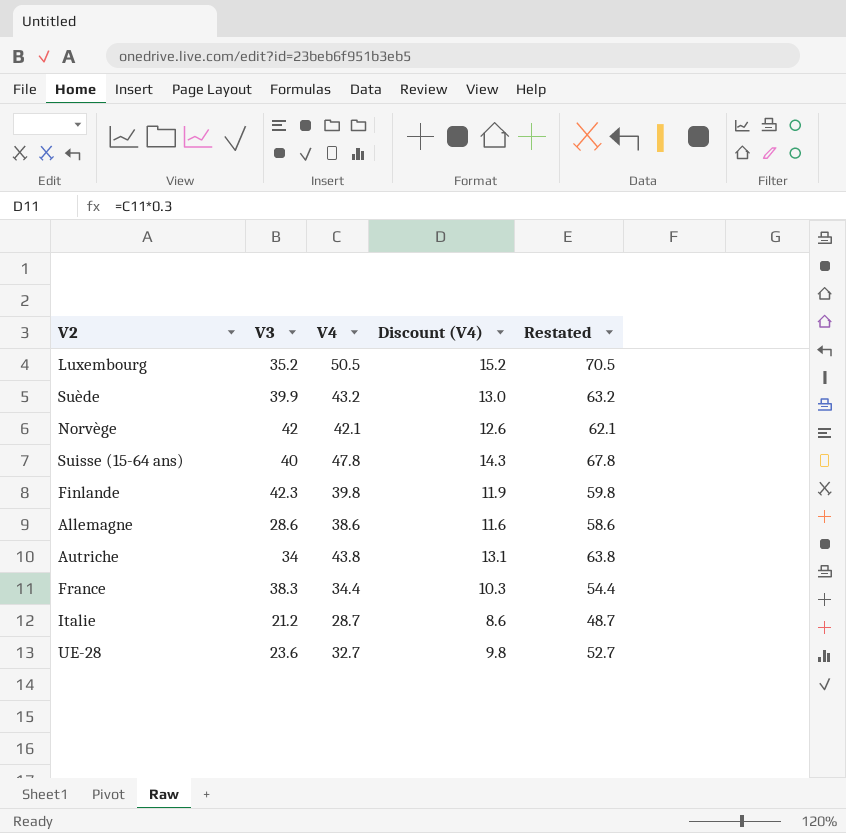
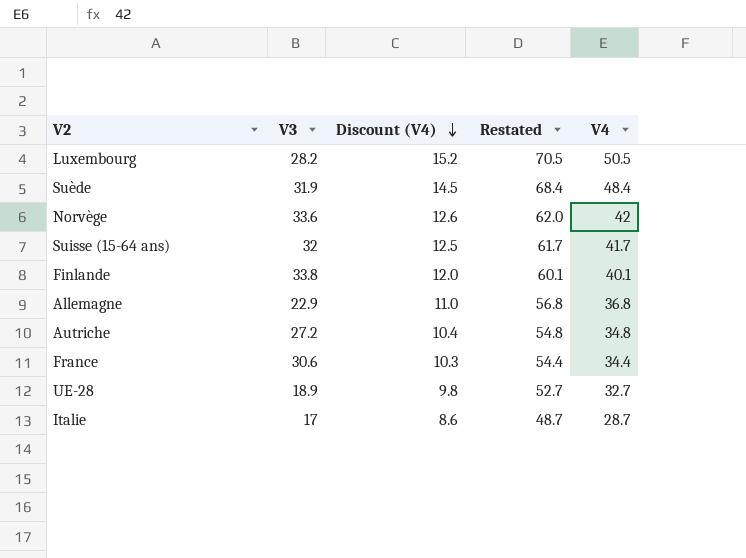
row order: none -> Discount (V4) descending
column V4 | position: 3 -> 5
Luxembourg | V3: 35.2 -> 28.2
Suède | V3: 39.9 -> 31.9
Suède | Discount (V4): 13.0 -> 14.5
Suède | Restated: 63.2 -> 68.4
Suède | V4: 43.2 -> 48.4
Norvège | V3: 42 -> 33.6
Norvège | Restated: 62.1 -> 62.0
Norvège | V4: 42.1 -> 42
Suisse (15-64 ans) | V3: 40 -> 32
Suisse (15-64 ans) | Discount (V4): 14.3 -> 12.5
Suisse (15-64 ans) | Restated: 67.8 -> 61.7
Suisse (15-64 ans) | V4: 47.8 -> 41.7
Finlande | V3: 42.3 -> 33.8
Finlande | Discount (V4): 11.9 -> 12.0
Finlande | Restated: 59.8 -> 60.1
Finlande | V4: 39.8 -> 40.1
Allemagne | V3: 28.6 -> 22.9
Allemagne | Discount (V4): 11.6 -> 11.0
Allemagne | Restated: 58.6 -> 56.8
Allemagne | V4: 38.6 -> 36.8
Autriche | V3: 34 -> 27.2
Autriche | Discount (V4): 13.1 -> 10.4
Autriche | Restated: 63.8 -> 54.8
Autriche | V4: 43.8 -> 34.8
France | V3: 38.3 -> 30.6
UE-28 | V3: 23.6 -> 18.9
Italie | V3: 21.2 -> 17

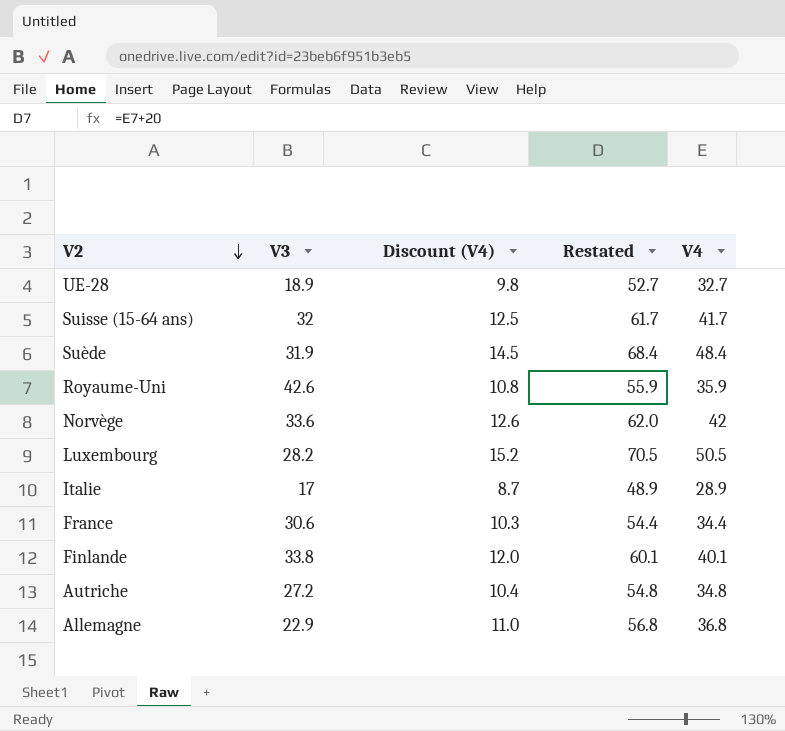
row order: Discount (V4) descending -> V2 descending
row Royaume-Uni: none -> 42.6 | 10.8 | 55.9 | 35.9
Italie | Discount (V4): 8.6 -> 8.7
Italie | Restated: 48.7 -> 48.9
Italie | V4: 28.7 -> 28.9

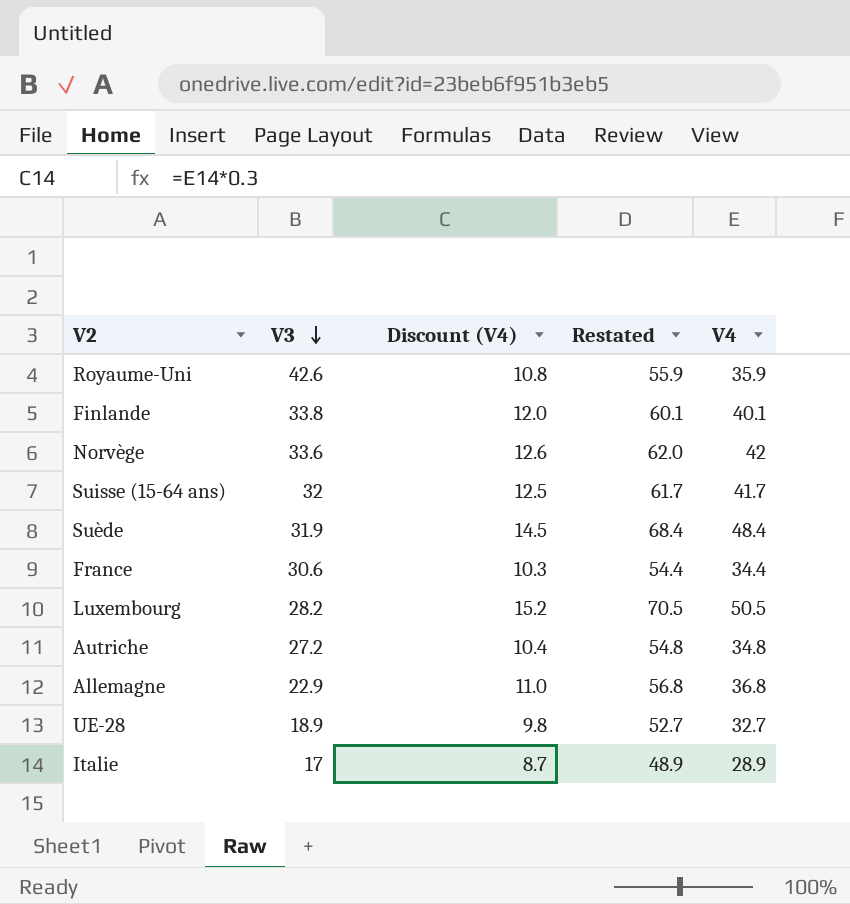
row order: V2 descending -> V3 descending

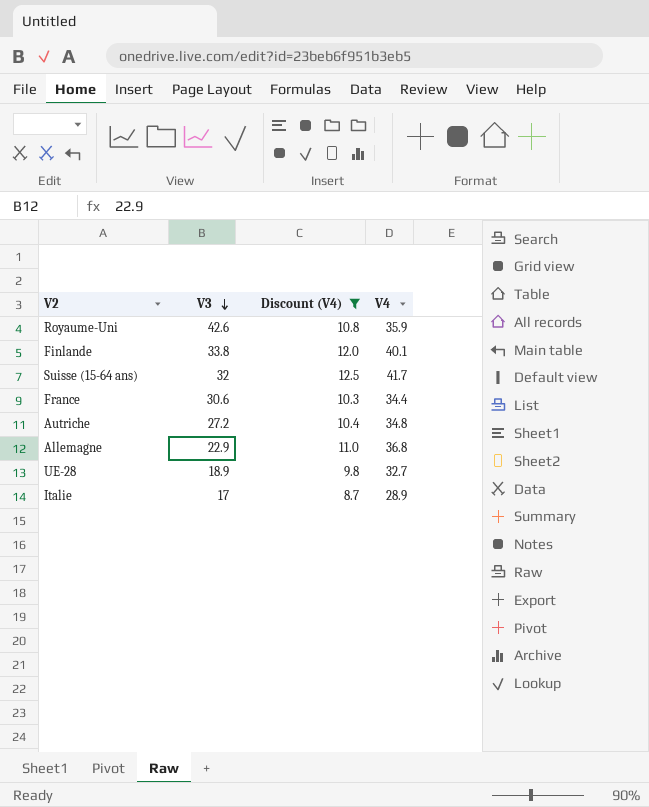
filter: none -> Discount (V4) <= 12.5
column Restated | formula: [V4] + 20 -> none

